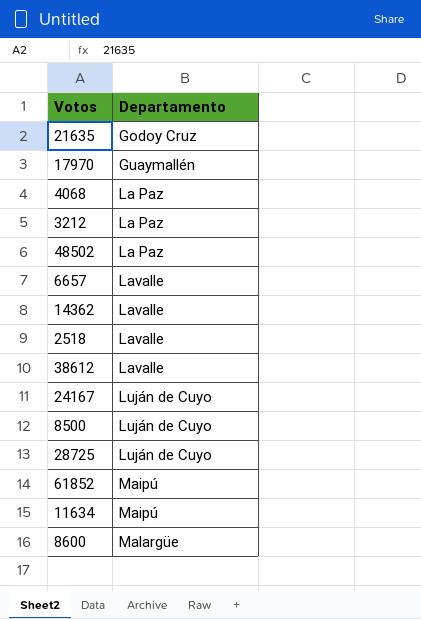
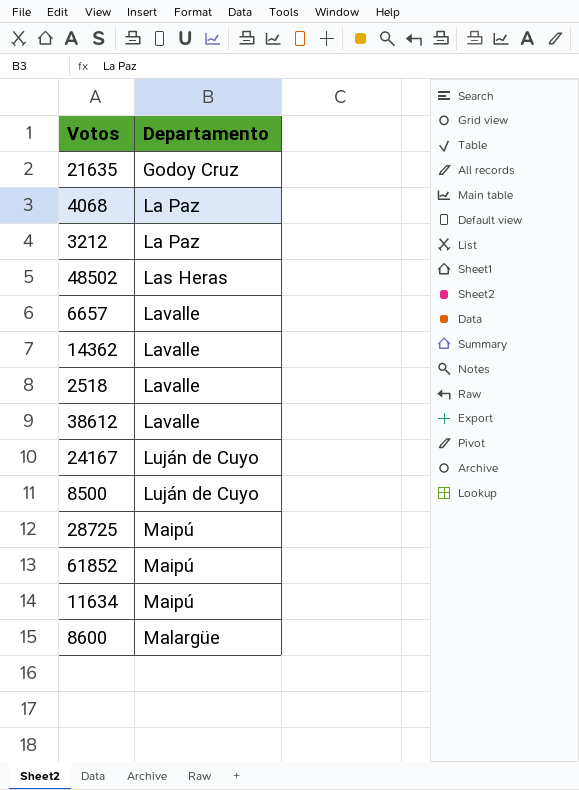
row 17970: Guaymallén -> none
48502 | Departamento: La Paz -> Las Heras
28725 | Departamento: Luján de Cuyo -> Maipú

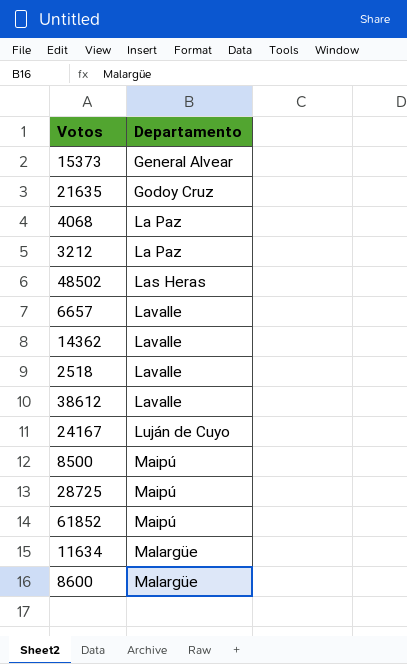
row 15373: none -> General Alvear
8500 | Departamento: Luján de Cuyo -> Maipú
11634 | Departamento: Maipú -> Malargüe

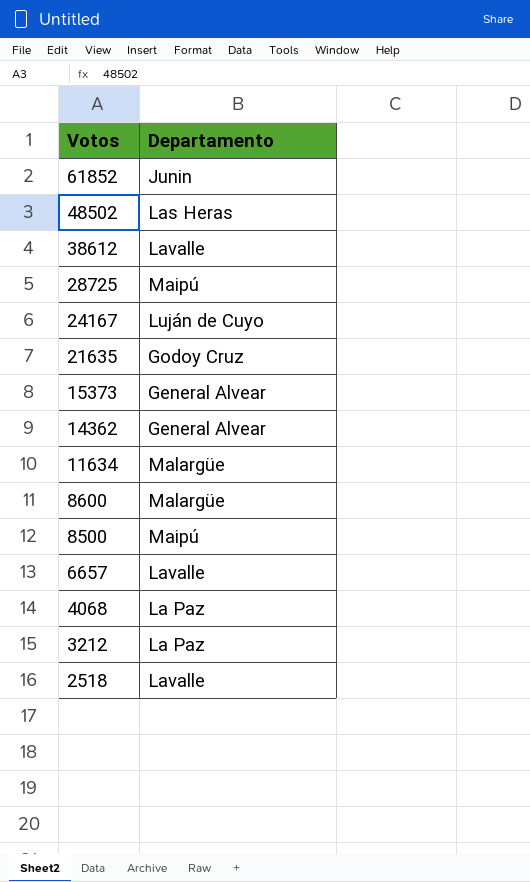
row order: Departamento ascending -> Votos descending
61852 | Departamento: Maipú -> Junin
14362 | Departamento: Lavalle -> General Alvear

